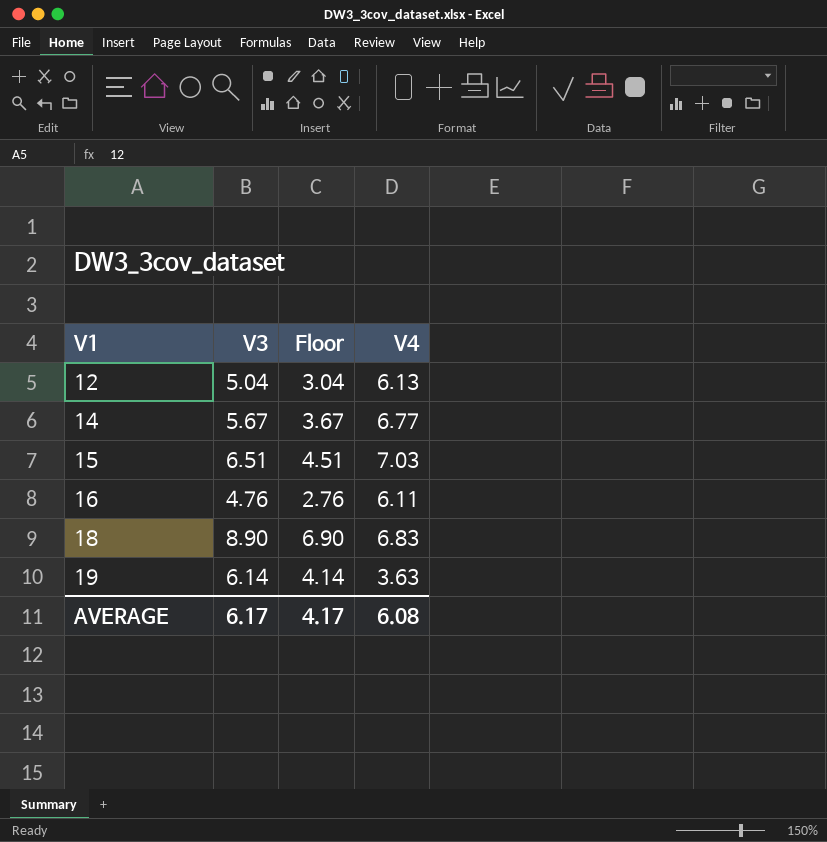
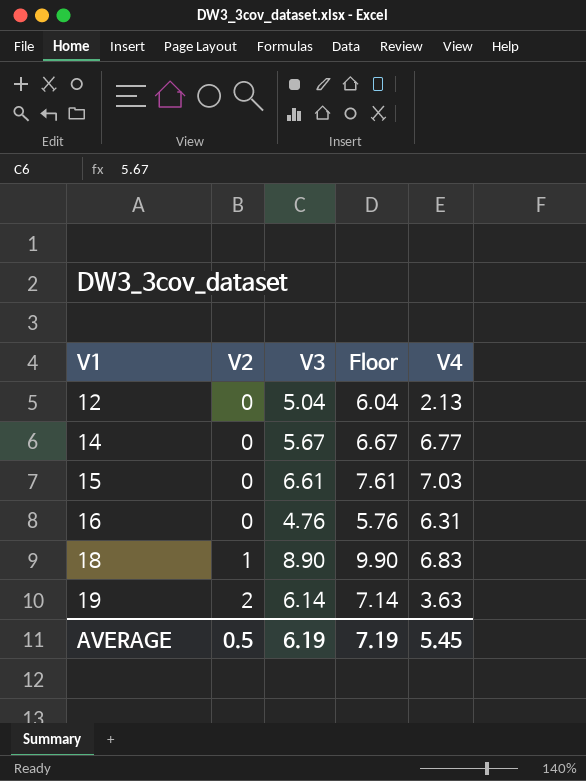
column V2 | position: none -> 2
column Floor | formula: [V3] - 2 -> [V3] + 1
12 | V4: 6.13 -> 2.13
15 | V3: 6.51 -> 6.61
16 | V4: 6.11 -> 6.31
AVERAGE | V3: 6.17 -> 6.19
AVERAGE | Floor: 4.17 -> 7.19
AVERAGE | V4: 6.08 -> 5.45

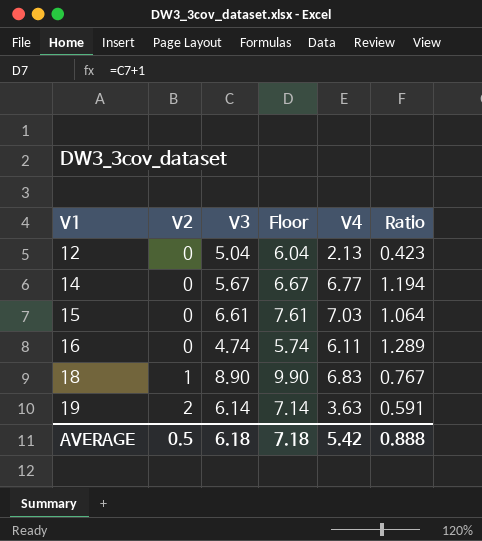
column Ratio | formula: none -> [V4] / [V3]
16 | V3: 4.76 -> 4.74
16 | Floor: 5.76 -> 5.74
16 | V4: 6.31 -> 6.11
AVERAGE | V3: 6.19 -> 6.18
AVERAGE | Floor: 7.19 -> 7.18
AVERAGE | V4: 5.45 -> 5.42

